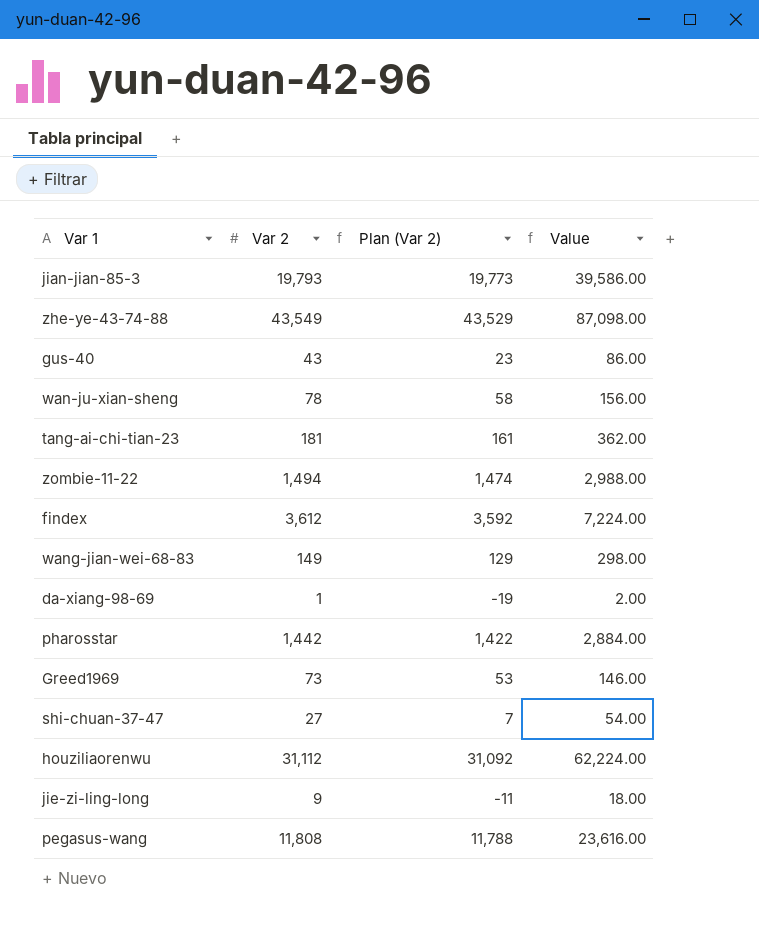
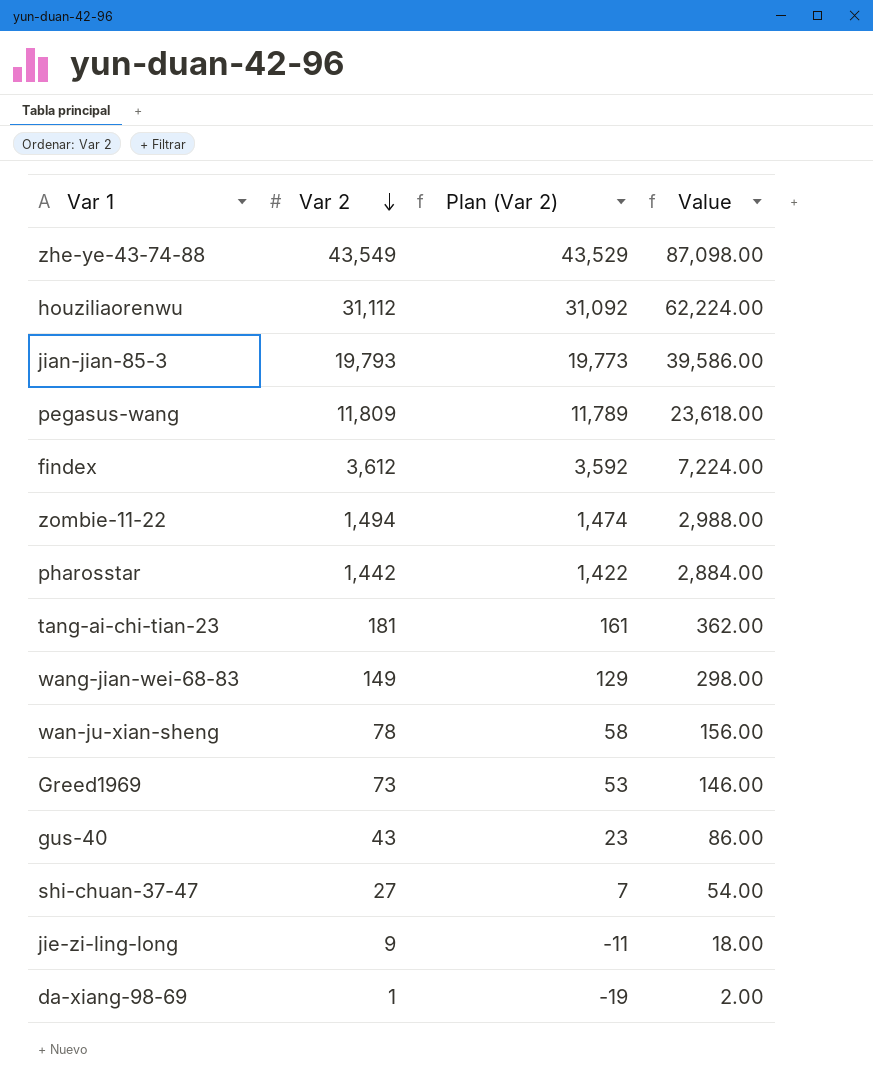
row order: none -> Var 2 descending
pegasus-wang | Var 2: 11,808 -> 11,809
pegasus-wang | Plan (Var 2): 11,788 -> 11,789
pegasus-wang | Value: 23,616.00 -> 23,618.00

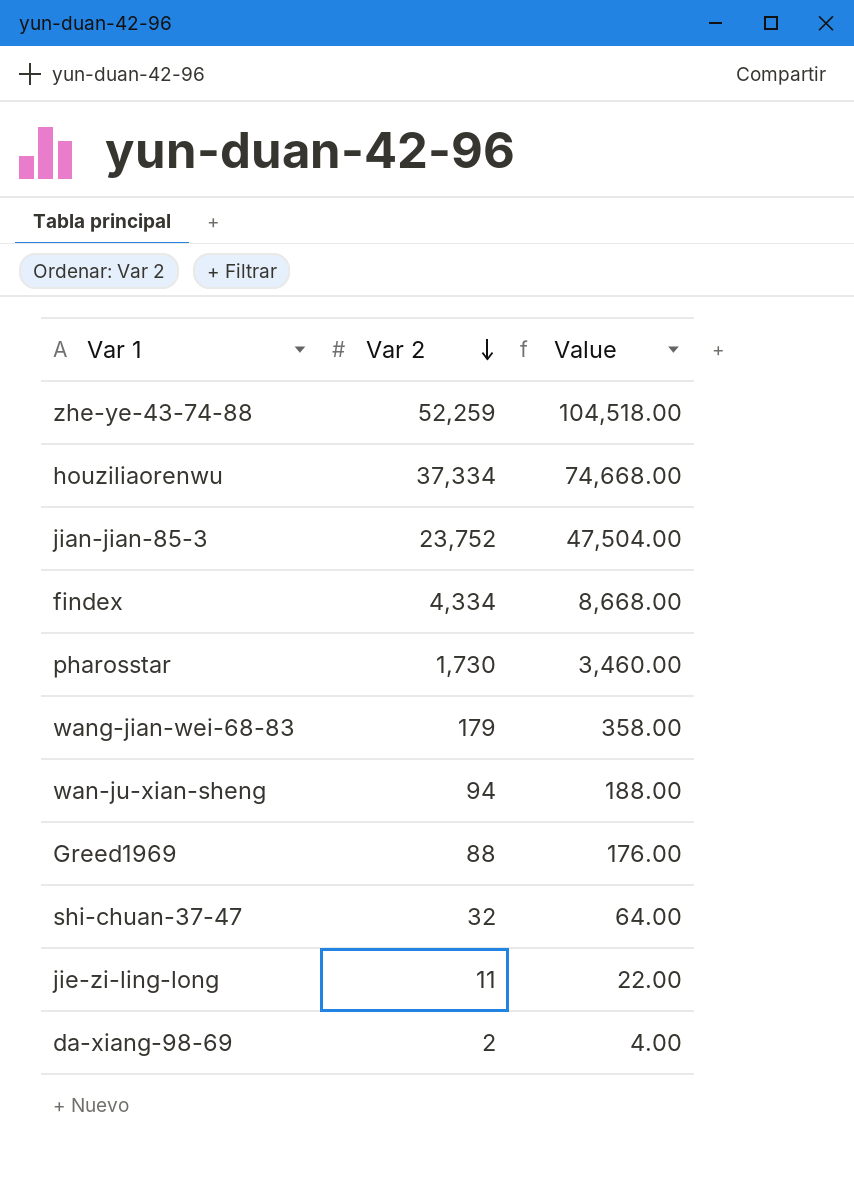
column Plan (Var 2) | formula: [Var 2] - 20 -> none
row pegasus-wang: 11,809 | 11,789 | 23,618.00 -> none
row zombie-11-22: 1,494 | 1,474 | 2,988.00 -> none
row tang-ai-chi-tian-23: 181 | 161 | 362.00 -> none
row gus-40: 43 | 23 | 86.00 -> none
zhe-ye-43-74-88 | Var 2: 43,549 -> 52,259
zhe-ye-43-74-88 | Value: 87,098.00 -> 104,518.00
houziliaorenwu | Var 2: 31,112 -> 37,334
houziliaorenwu | Value: 62,224.00 -> 74,668.00
jian-jian-85-3 | Var 2: 19,793 -> 23,752
jian-jian-85-3 | Value: 39,586.00 -> 47,504.00
findex | Var 2: 3,612 -> 4,334
findex | Value: 7,224.00 -> 8,668.00
pharosstar | Var 2: 1,442 -> 1,730
pharosstar | Value: 2,884.00 -> 3,460.00
wang-jian-wei-68-83 | Var 2: 149 -> 179
wang-jian-wei-68-83 | Value: 298.00 -> 358.00
wan-ju-xian-sheng | Var 2: 78 -> 94
wan-ju-xian-sheng | Value: 156.00 -> 188.00
Greed1969 | Var 2: 73 -> 88
Greed1969 | Value: 146.00 -> 176.00
shi-chuan-37-47 | Var 2: 27 -> 32
shi-chuan-37-47 | Value: 54.00 -> 64.00
jie-zi-ling-long | Var 2: 9 -> 11
jie-zi-ling-long | Value: 18.00 -> 22.00
da-xiang-98-69 | Var 2: 1 -> 2
da-xiang-98-69 | Value: 2.00 -> 4.00

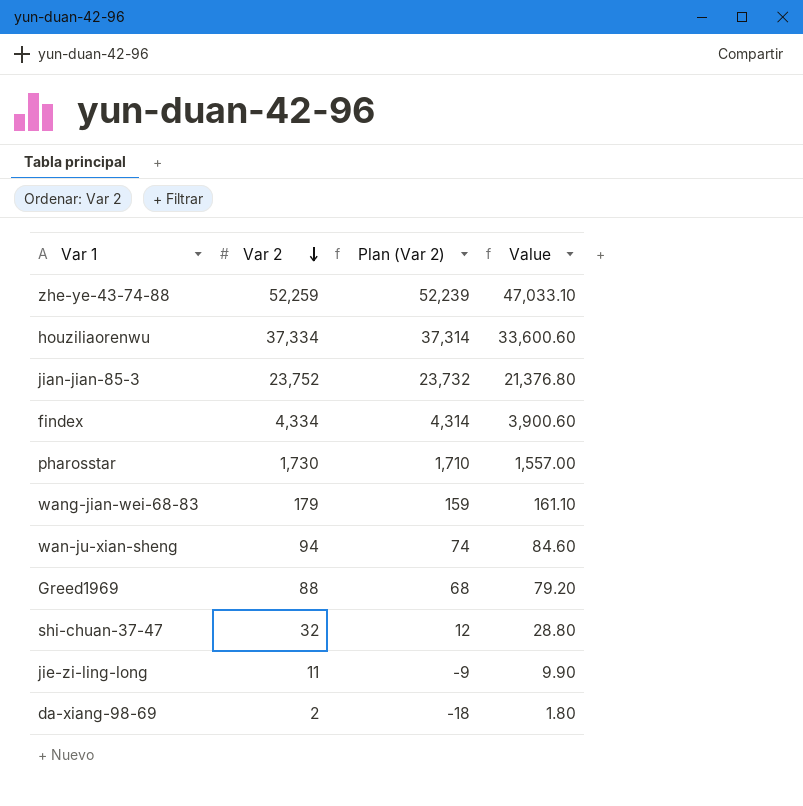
column Plan (Var 2) | formula: none -> [Var 2] - 20
column Value | formula: [Var 2] * 2 -> [Var 2] * 0.9

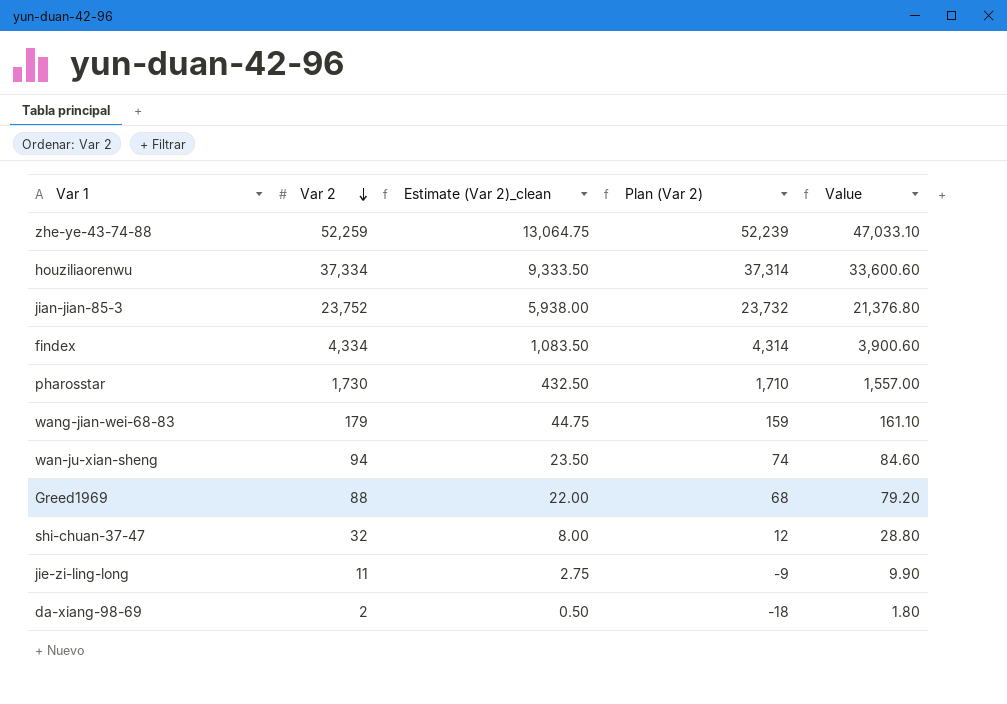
column Estimate (Var 2)_clean | formula: none -> [Var 2] * 0.25

